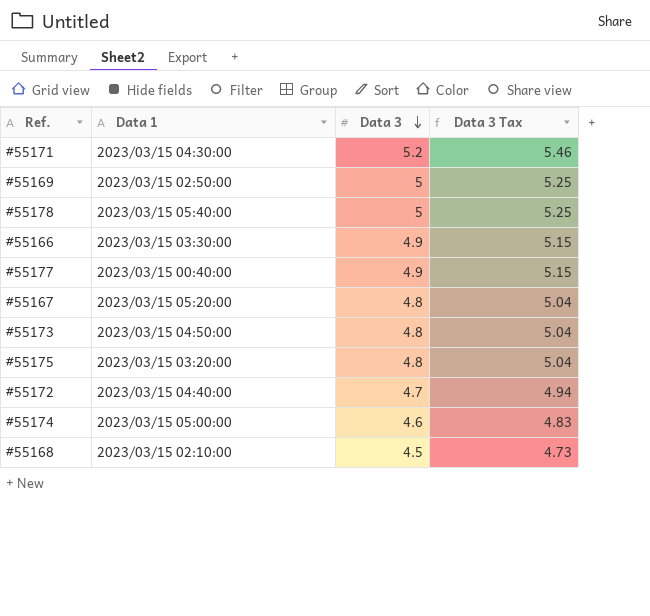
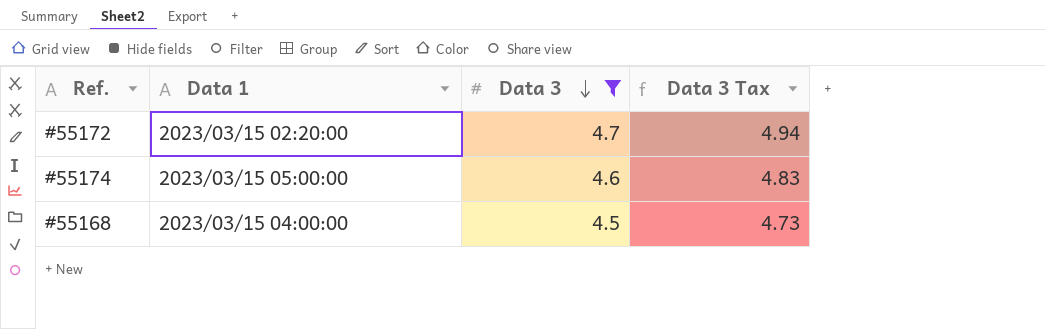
filter: none -> Data 3 <= 4.7
#55172 | Data 1: 2023/03/15 04:40:00 -> 2023/03/15 02:20:00
#55168 | Data 1: 2023/03/15 02:10:00 -> 2023/03/15 04:00:00

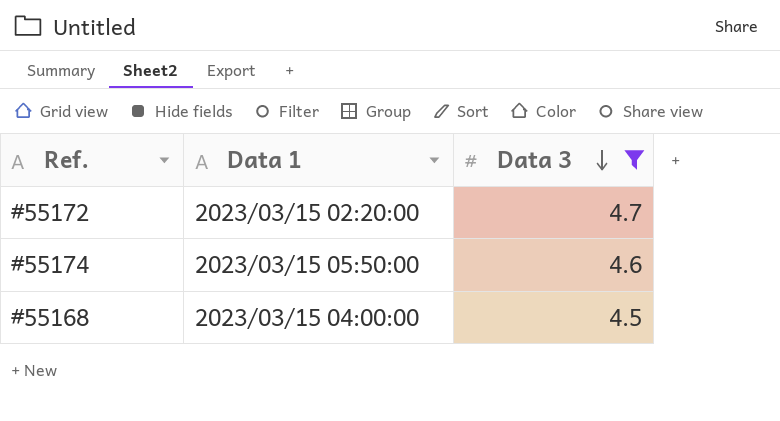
column Data 3 Tax | formula: [Data 3] * 1.05 -> none
#55174 | Data 1: 2023/03/15 05:00:00 -> 2023/03/15 05:50:00

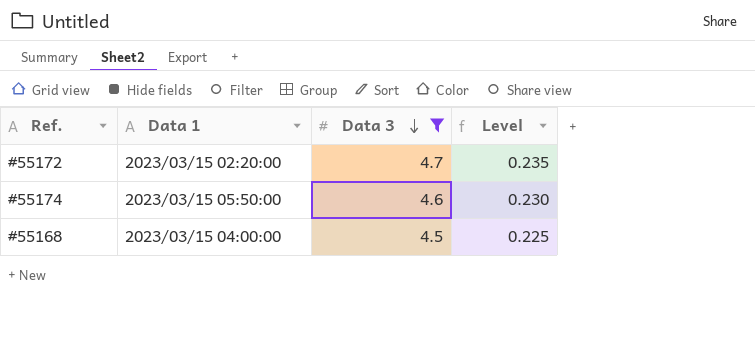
column Level | formula: none -> [Data 3] * 0.05

